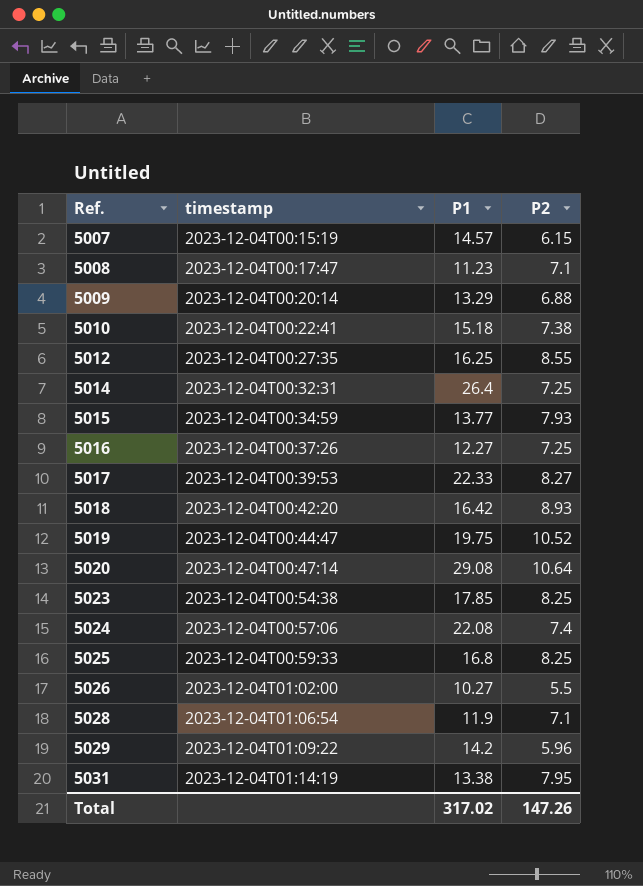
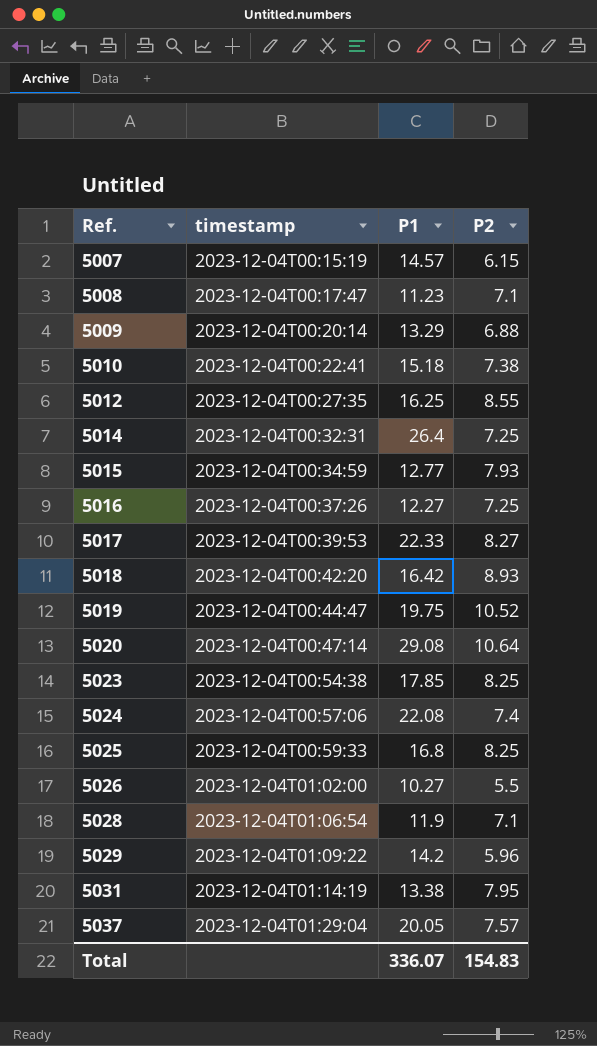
5015 | P1: 13.77 -> 12.77
row 5037: none -> 2023-12-04T01:29:04 | 20.05 | 7.57
Total | P1: 317.02 -> 336.07
Total | P2: 147.26 -> 154.83

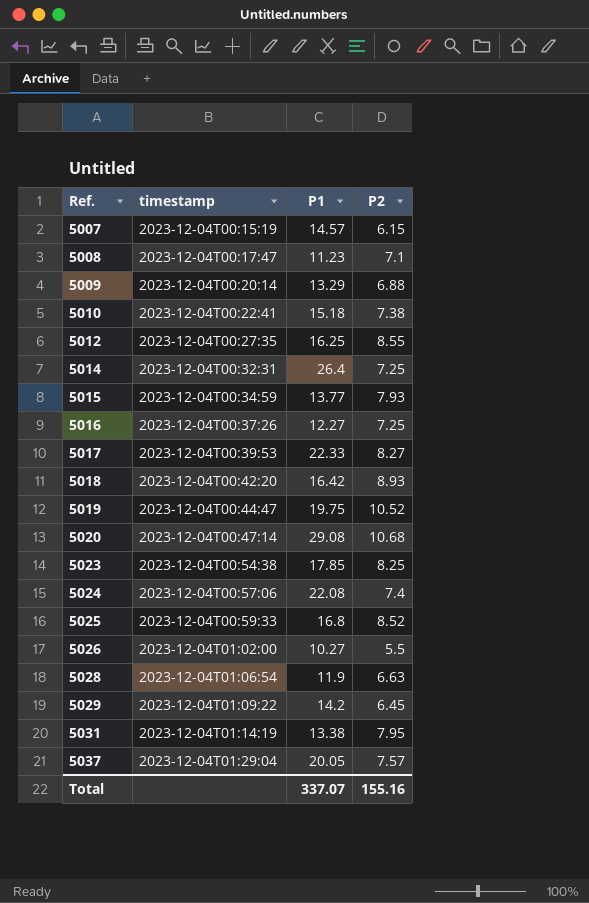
5015 | P1: 12.77 -> 13.77
5020 | P2: 10.64 -> 10.68
5025 | P2: 8.25 -> 8.52
5028 | P2: 7.1 -> 6.63
5029 | P2: 5.96 -> 6.45
Total | P1: 336.07 -> 337.07
Total | P2: 154.83 -> 155.16

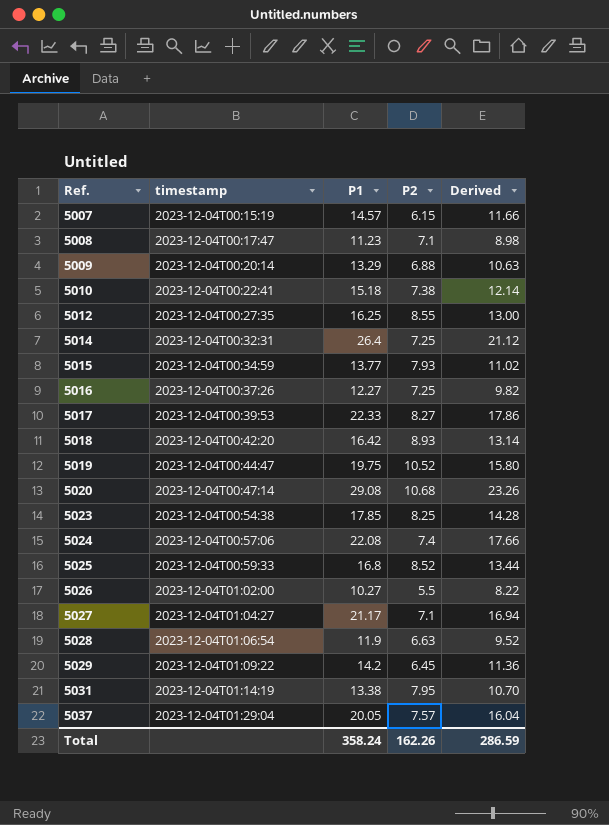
column Derived | formula: none -> [P1] * 0.8
row 5027: none -> 2023-12-04T01:04:27 | 21.17 | 7.1 | 16.94
Total | P1: 337.07 -> 358.24
Total | P2: 155.16 -> 162.26

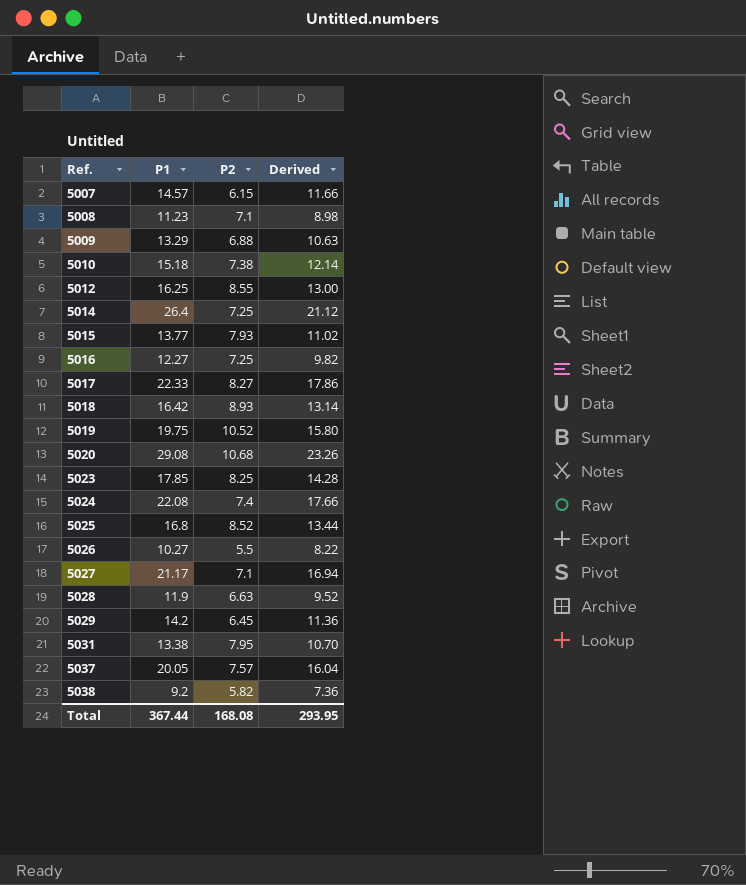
column timestamp | position: 2 -> none
row 5038: none -> 9.2 | 5.82 | 7.36
Total | P1: 358.24 -> 367.44
Total | P2: 162.26 -> 168.08
Total | Derived: 286.59 -> 293.95

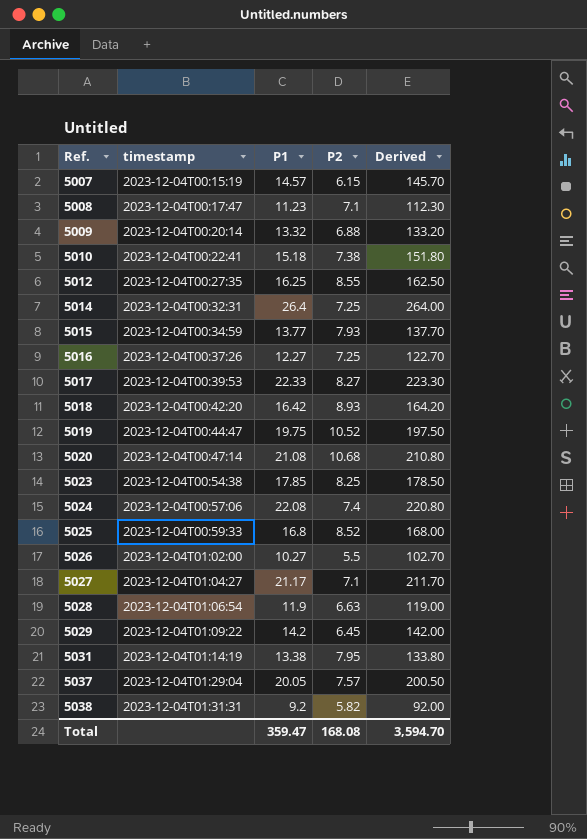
column timestamp | position: none -> 2
column Derived | formula: [P1] * 0.8 -> [P1] * 10
5009 | P1: 13.29 -> 13.32
5020 | P1: 29.08 -> 21.08
Total | P1: 367.44 -> 359.47
Total | Derived: 293.95 -> 3,594.70

